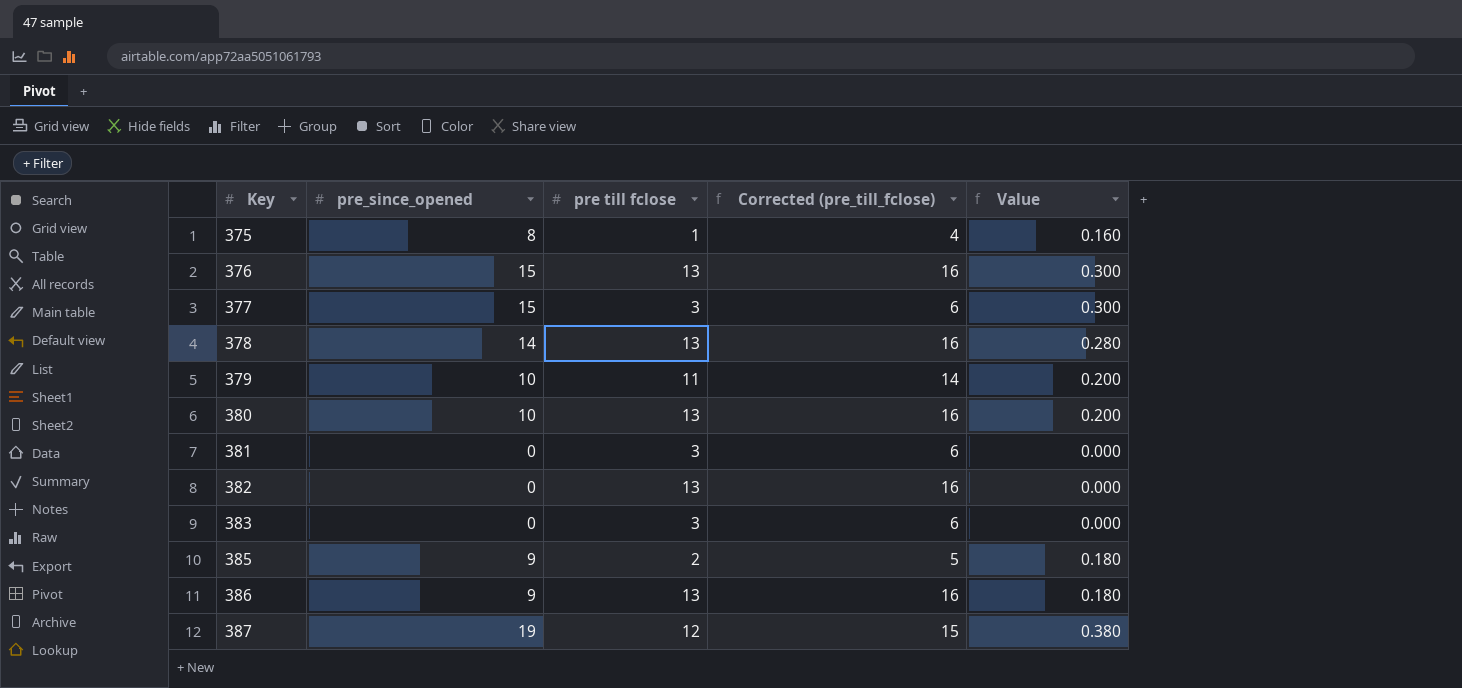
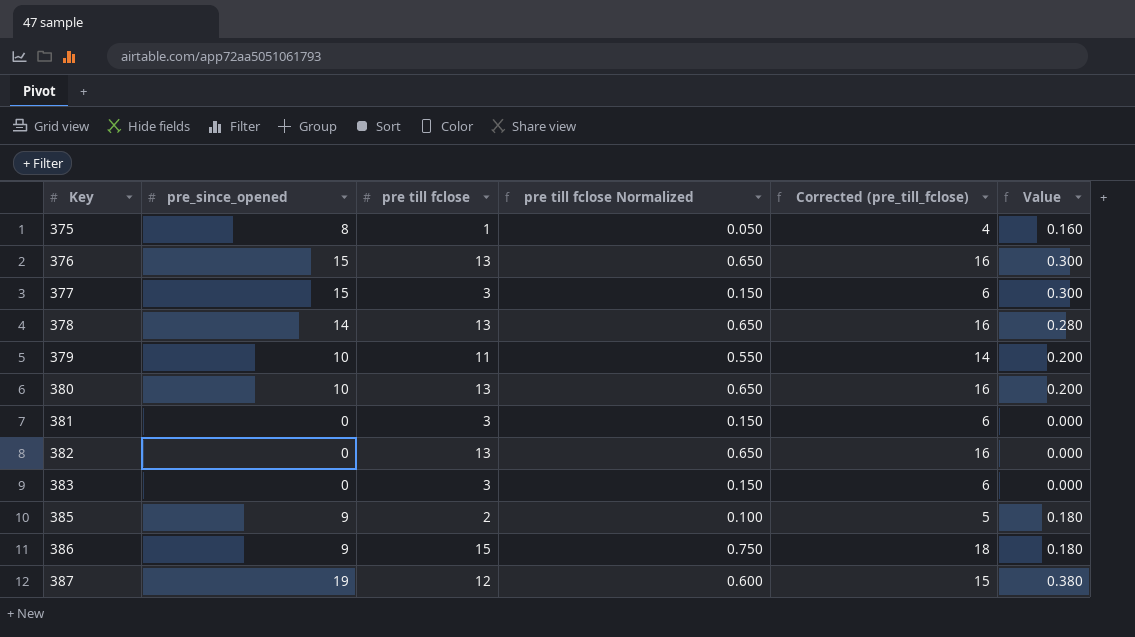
column pre till fclose Normalized | formula: none -> [pre till fclose] * 0.05
386 | pre till fclose: 13 -> 15
386 | Corrected (pre_till_fclose): 16 -> 18

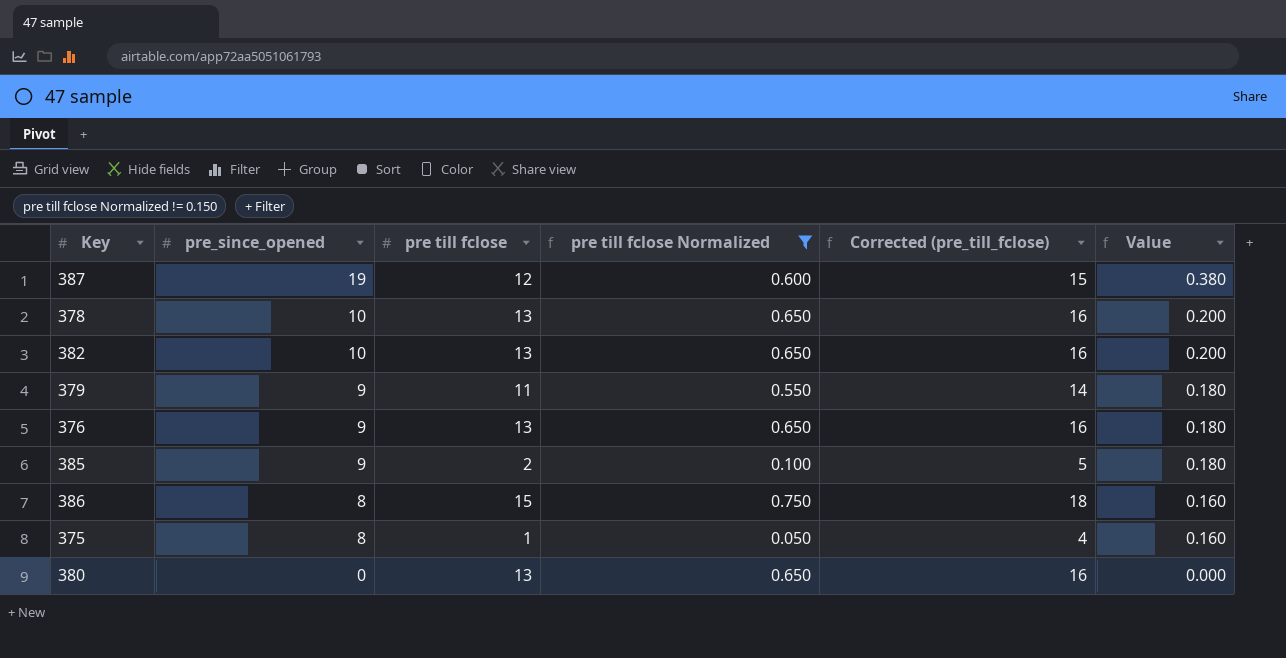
filter: none -> pre till fclose Normalized != 0.150
row order: Key ascending -> pre_since_opened descending
378 | pre_since_opened: 14 -> 10
378 | Value: 0.280 -> 0.200
382 | pre_since_opened: 0 -> 10
382 | Value: 0.000 -> 0.200
379 | pre_since_opened: 10 -> 9
379 | Value: 0.200 -> 0.180
376 | pre_since_opened: 15 -> 9
376 | Value: 0.300 -> 0.180
386 | pre_since_opened: 9 -> 8
386 | Value: 0.180 -> 0.160
380 | pre_since_opened: 10 -> 0
380 | Value: 0.200 -> 0.000

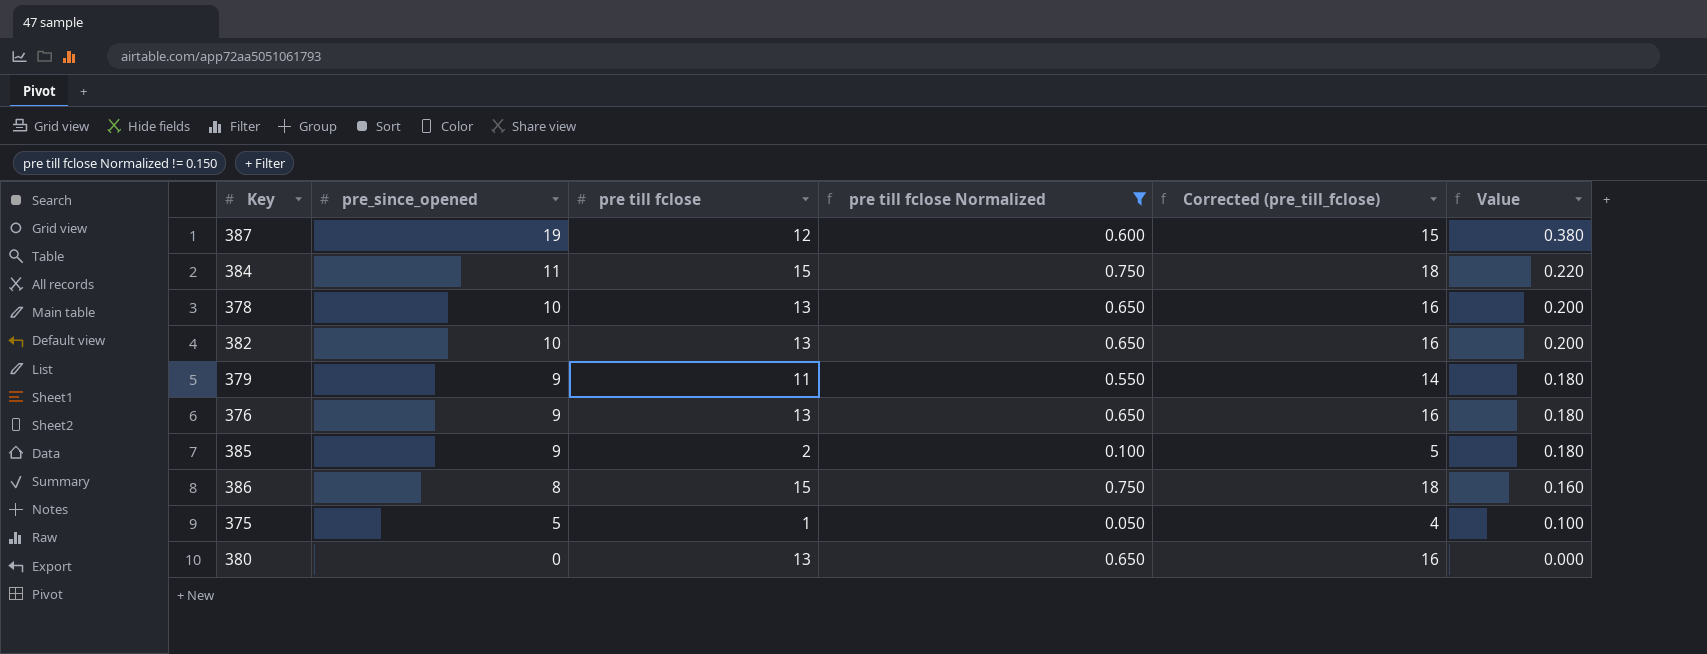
row 384: none -> 11 | 15 | 0.750 | 18 | 0.220
375 | pre_since_opened: 8 -> 5
375 | Value: 0.160 -> 0.100

